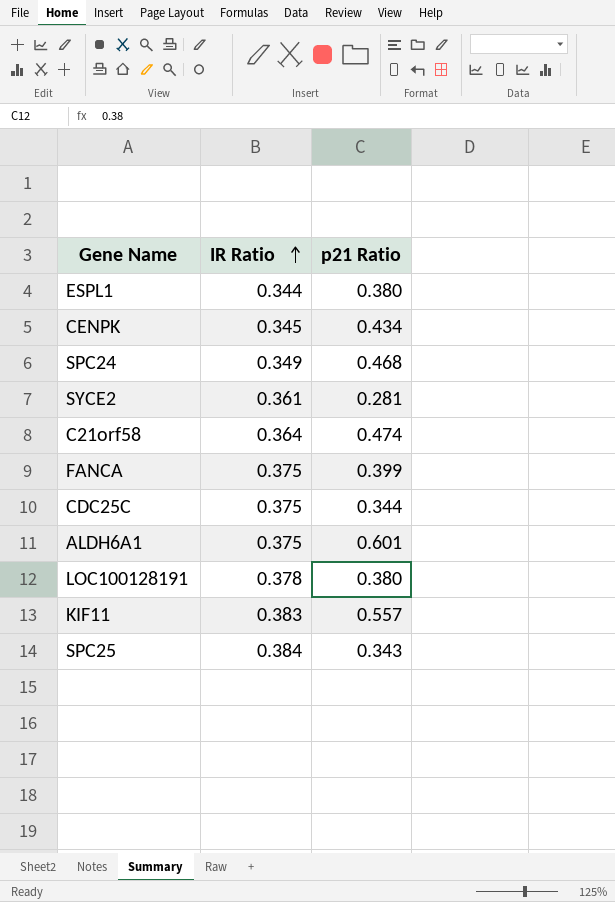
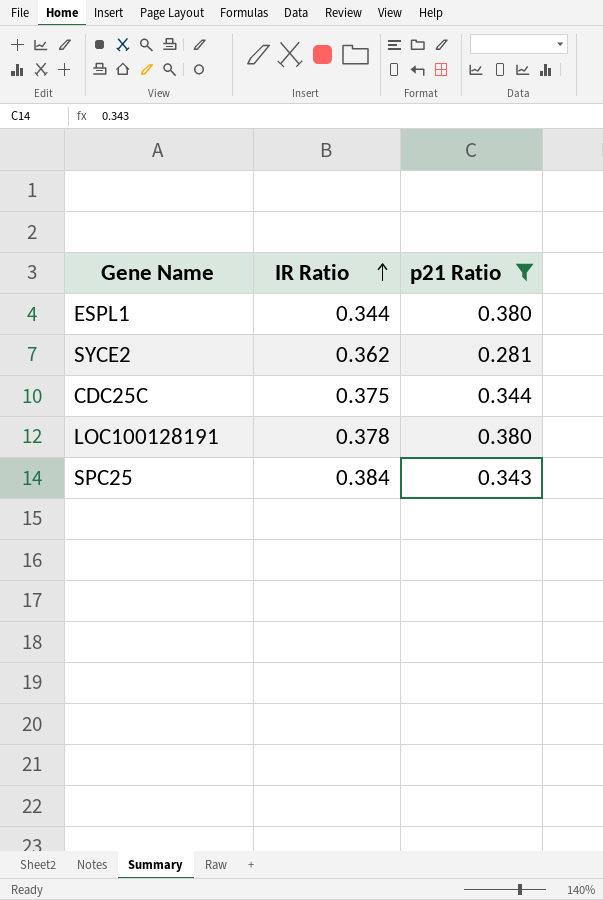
filter: none -> p21 Ratio <= 0.380
SYCE2 | IR Ratio: 0.361 -> 0.362

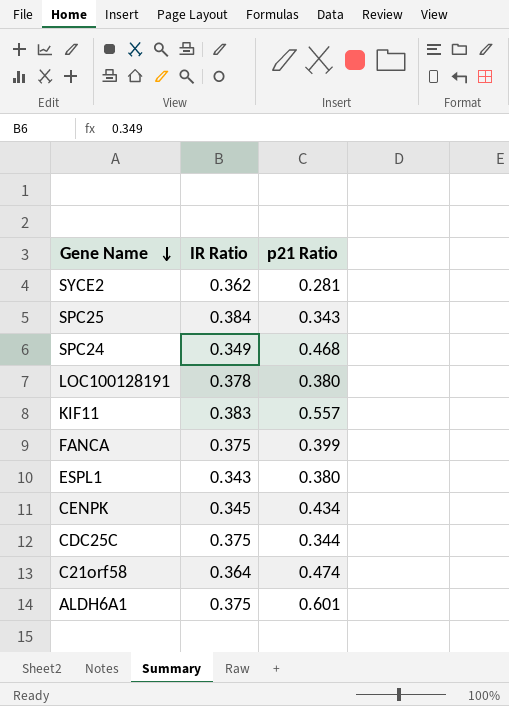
filter: p21 Ratio <= 0.380 -> none
row order: IR Ratio ascending -> Gene Name descending
ESPL1 | IR Ratio: 0.344 -> 0.343

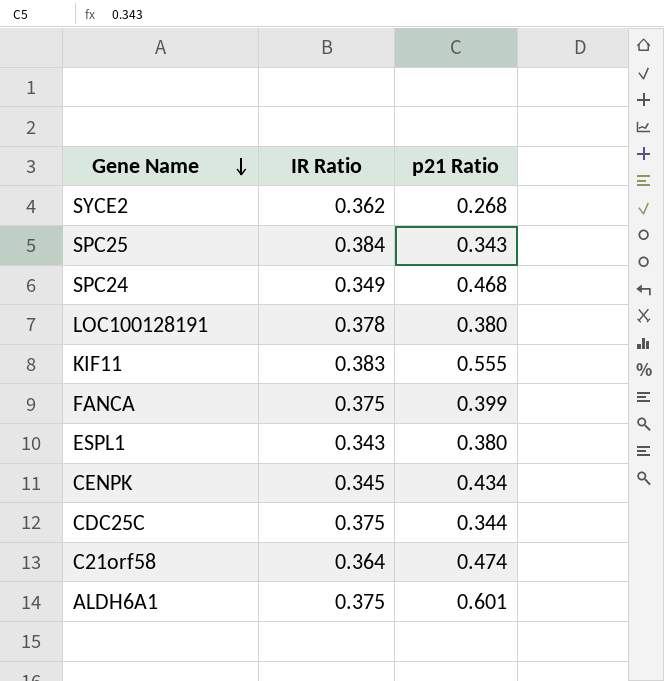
SYCE2 | p21 Ratio: 0.281 -> 0.268
KIF11 | p21 Ratio: 0.557 -> 0.555

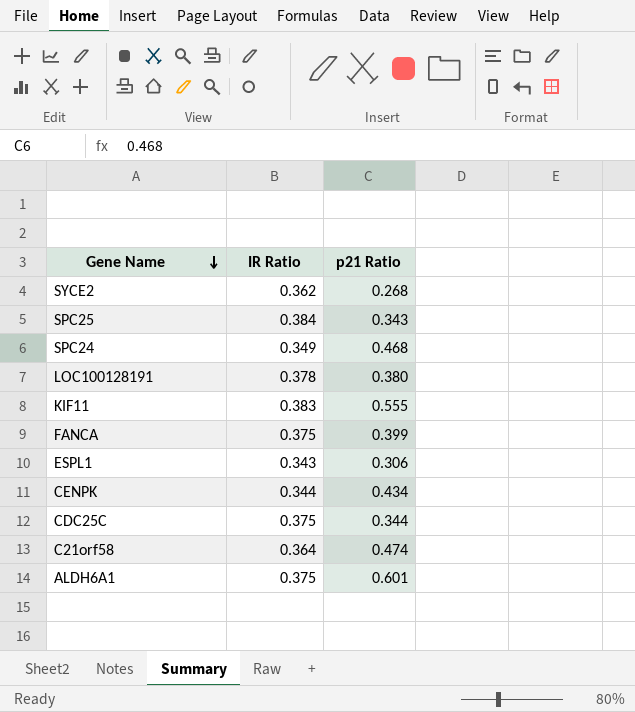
ESPL1 | p21 Ratio: 0.380 -> 0.306
CENPK | IR Ratio: 0.345 -> 0.344

